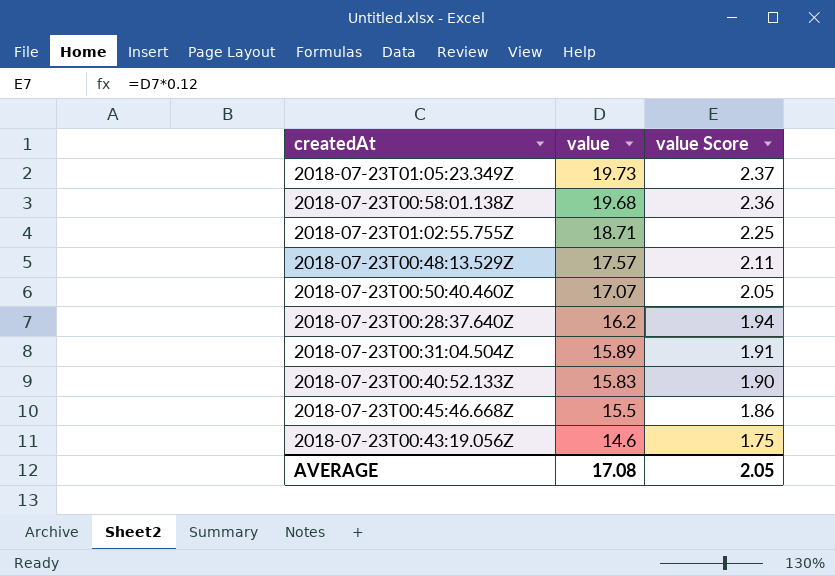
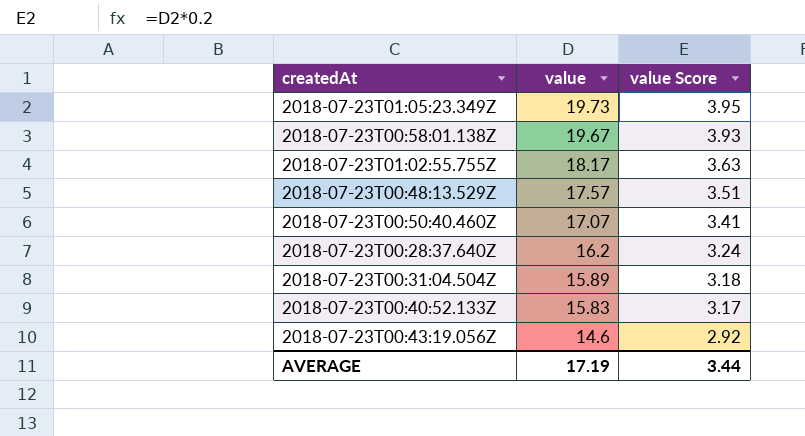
column value Score | formula: [value] * 0.12 -> [value] * 0.2
row 2018-07-23T00:45:46.668Z: 15.5 | 1.86 -> none
2018-07-23T00:58:01.138Z | value: 19.68 -> 19.67
2018-07-23T01:02:55.755Z | value: 18.71 -> 18.17
AVERAGE | value: 17.08 -> 17.19
AVERAGE | value Score: 2.05 -> 3.44

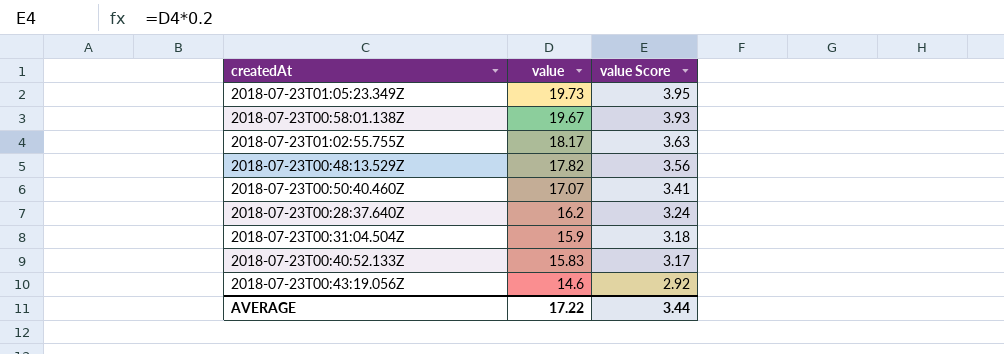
2018-07-23T00:48:13.529Z | value: 17.57 -> 17.82
2018-07-23T00:48:13.529Z | value Score: 3.51 -> 3.56
2018-07-23T00:31:04.504Z | value: 15.89 -> 15.9
AVERAGE | value: 17.19 -> 17.22

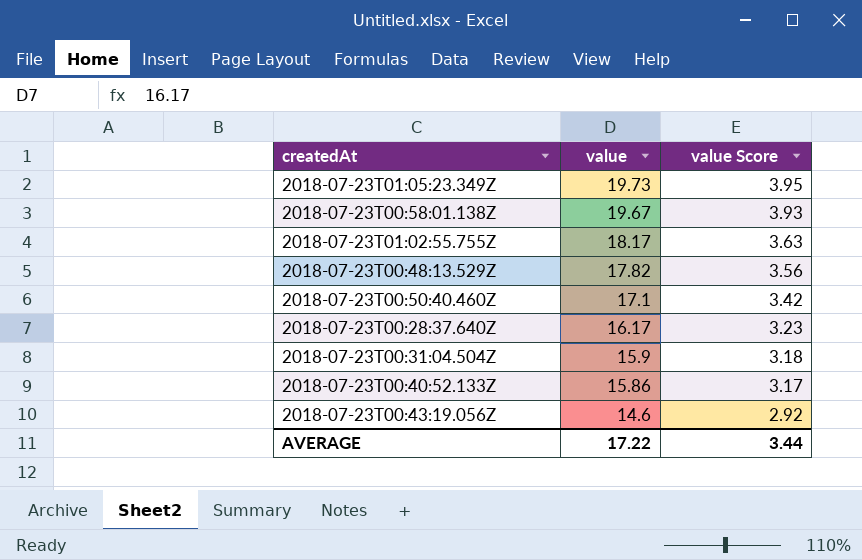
2018-07-23T00:50:40.460Z | value: 17.07 -> 17.1
2018-07-23T00:50:40.460Z | value Score: 3.41 -> 3.42
2018-07-23T00:28:37.640Z | value: 16.2 -> 16.17
2018-07-23T00:28:37.640Z | value Score: 3.24 -> 3.23
2018-07-23T00:40:52.133Z | value: 15.83 -> 15.86

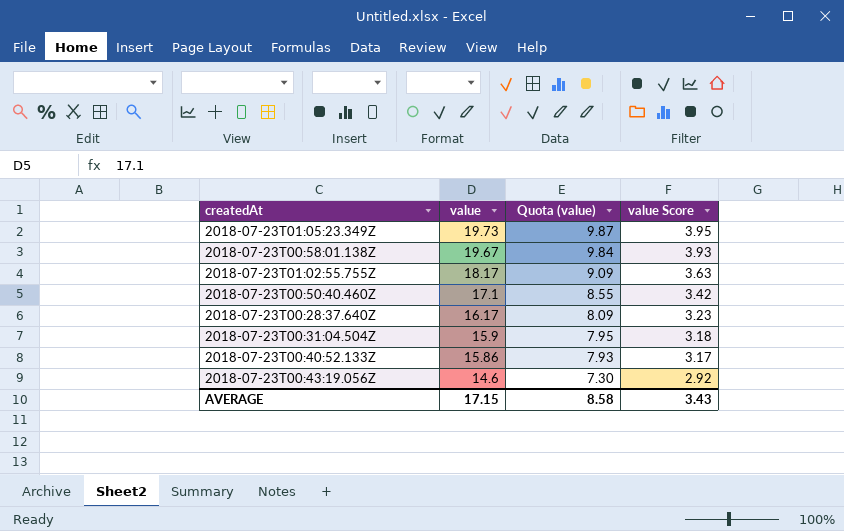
column Quota (value) | formula: none -> [value] * 0.5
row 2018-07-23T00:48:13.529Z: 17.82 | 3.56 -> none
AVERAGE | value: 17.22 -> 17.15
AVERAGE | value Score: 3.44 -> 3.43

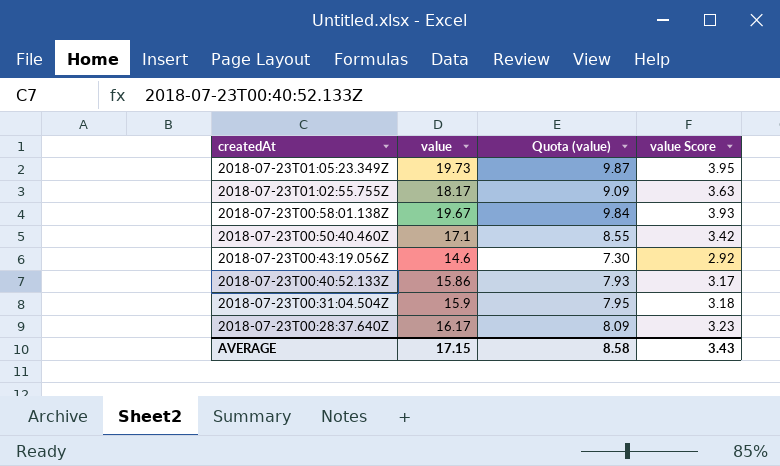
row order: value descending -> createdAt descending

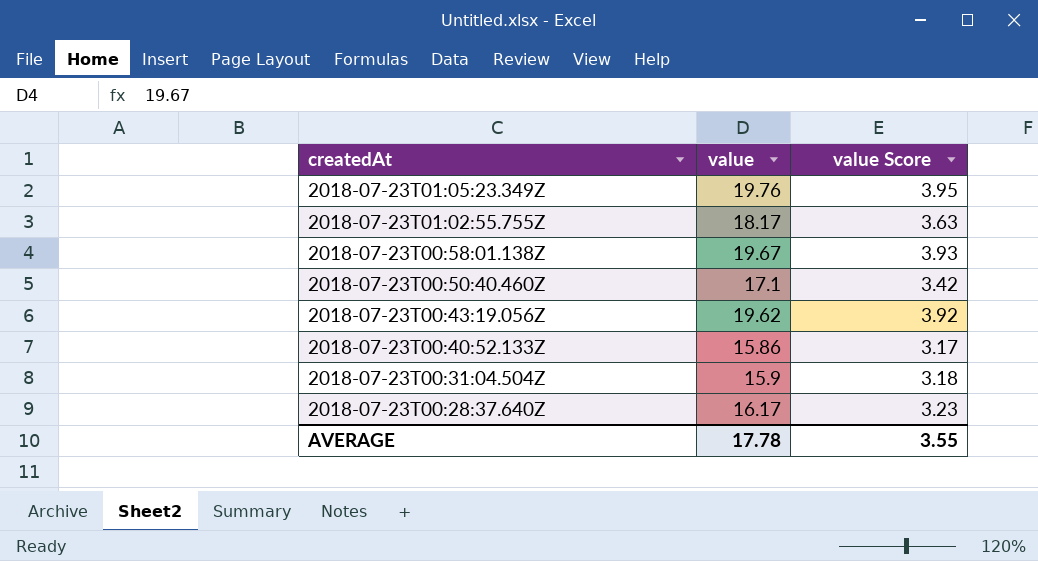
column Quota (value) | formula: [value] * 0.5 -> none
2018-07-23T01:05:23.349Z | value: 19.73 -> 19.76
2018-07-23T00:43:19.056Z | value: 14.6 -> 19.62
2018-07-23T00:43:19.056Z | value Score: 2.92 -> 3.92
AVERAGE | value: 17.15 -> 17.78
AVERAGE | value Score: 3.43 -> 3.55

